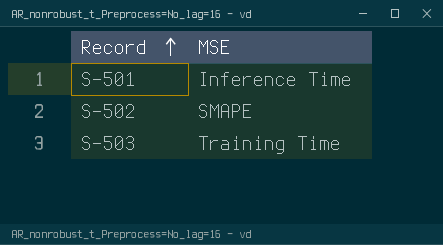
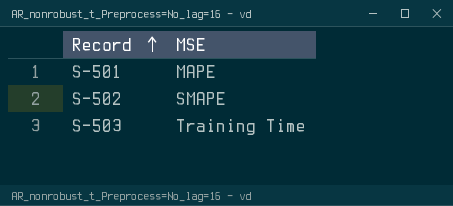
S-501 | MSE: Inference Time -> MAPE

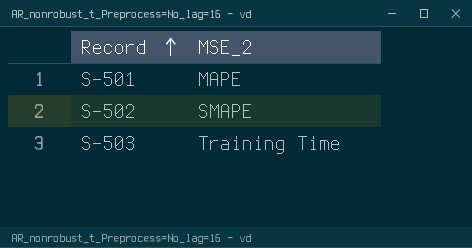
column name: MSE -> MSE_2

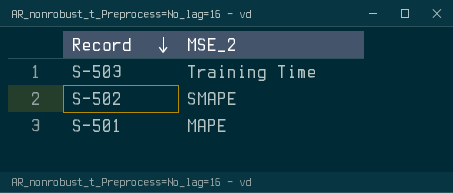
row order: Record ascending -> Record descending

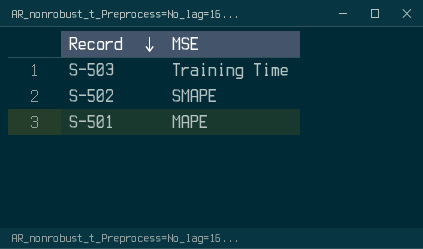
column name: MSE_2 -> MSE

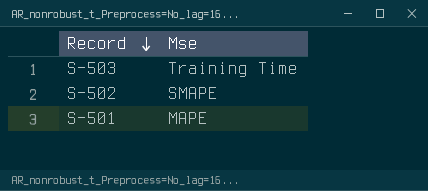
column name: MSE -> Mse

